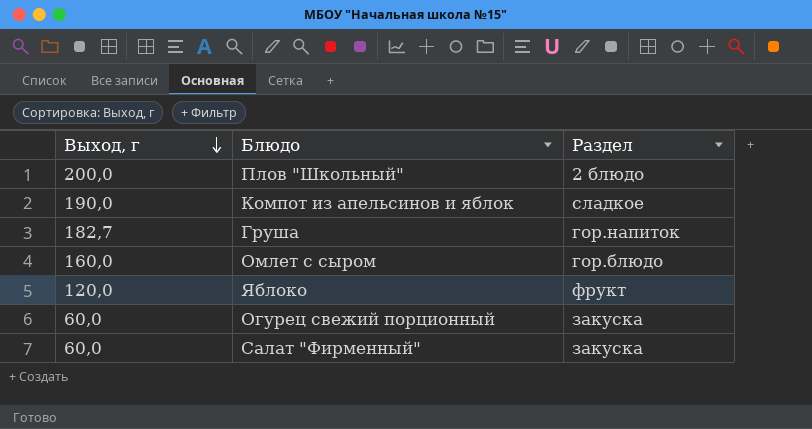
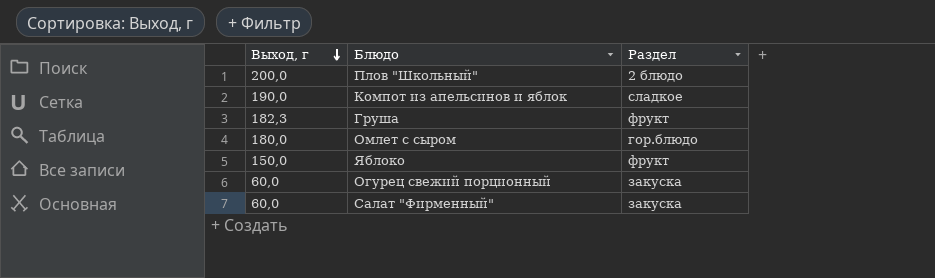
Груша | Выход, г: 182,7 -> 182,3
Груша | Раздел: гор.напиток -> фрукт
Омлет с сыром | Выход, г: 160,0 -> 180,0
Яблоко | Выход, г: 120,0 -> 150,0

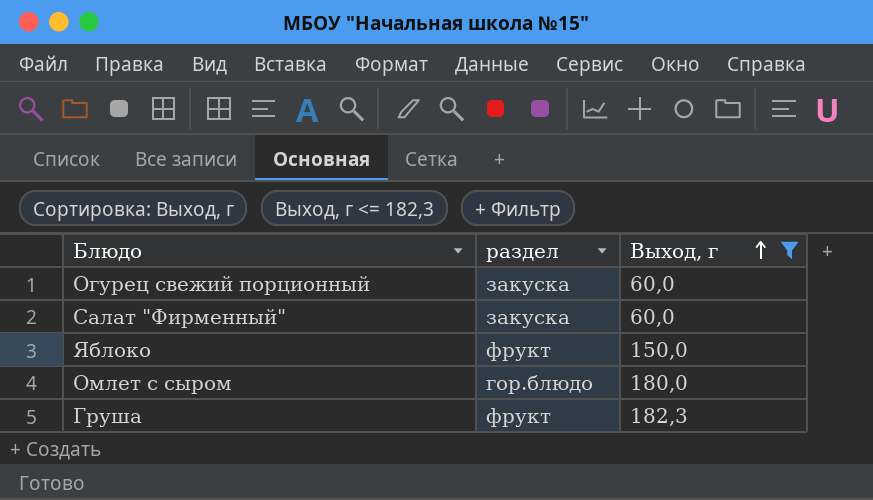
filter: none -> Выход, г <= 182,3
row order: Выход, г descending -> Выход, г ascending
column name: Раздел -> раздел
column Выход, г | position: 1 -> 3

